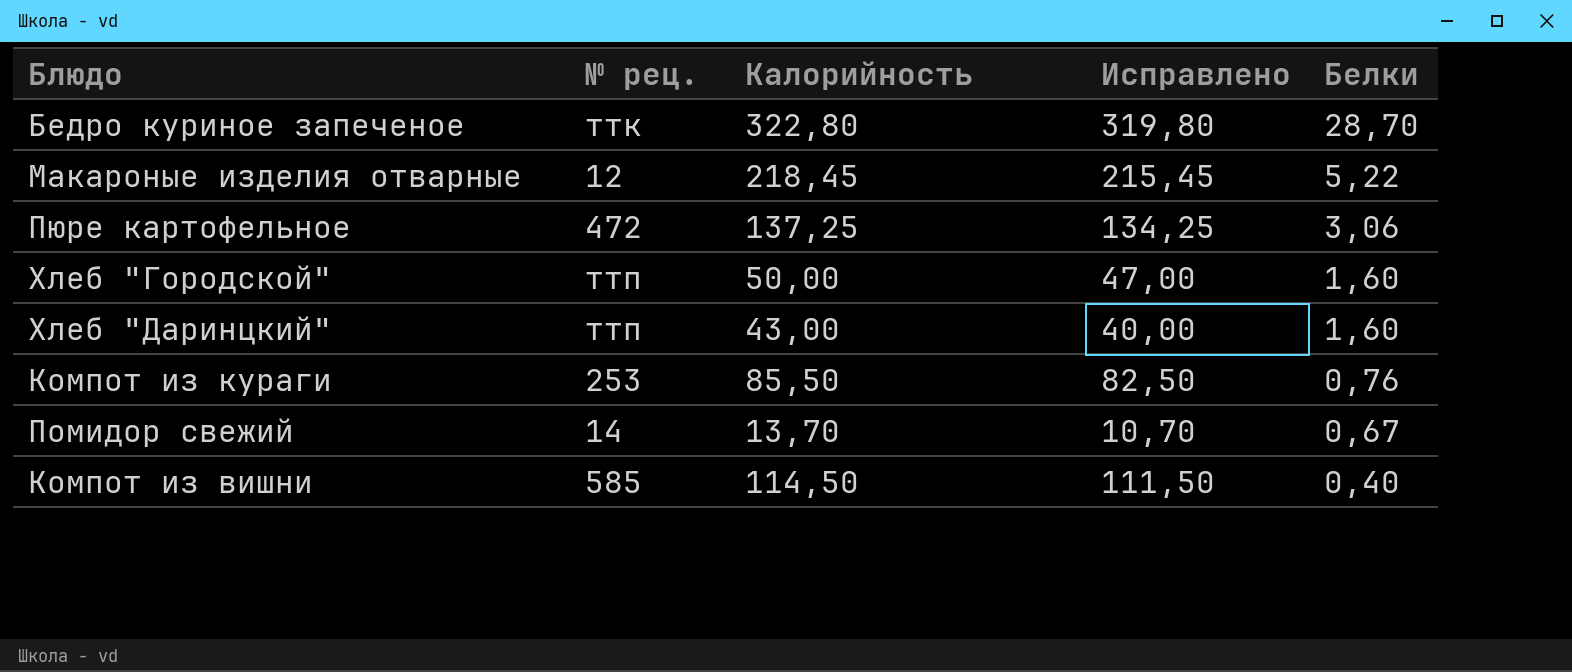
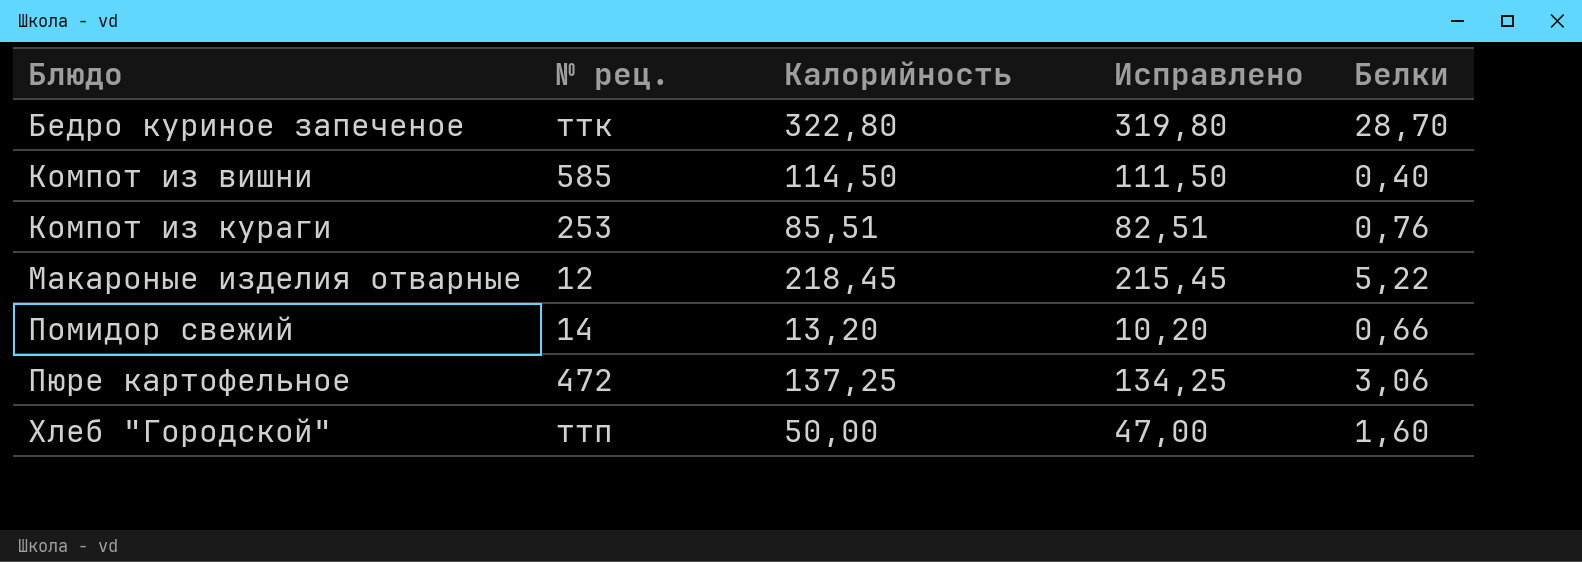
row order: Белки descending -> Блюдо ascending
row Хлеб "Даринцкий": ттп | 43,00 | 40,00 | 1,60 -> none
Компот из кураги | Калорийность: 85,50 -> 85,51
Компот из кураги | Исправлено: 82,50 -> 82,51
Помидор свежий | Калорийность: 13,70 -> 13,20
Помидор свежий | Исправлено: 10,70 -> 10,20
Помидор свежий | Белки: 0,67 -> 0,66

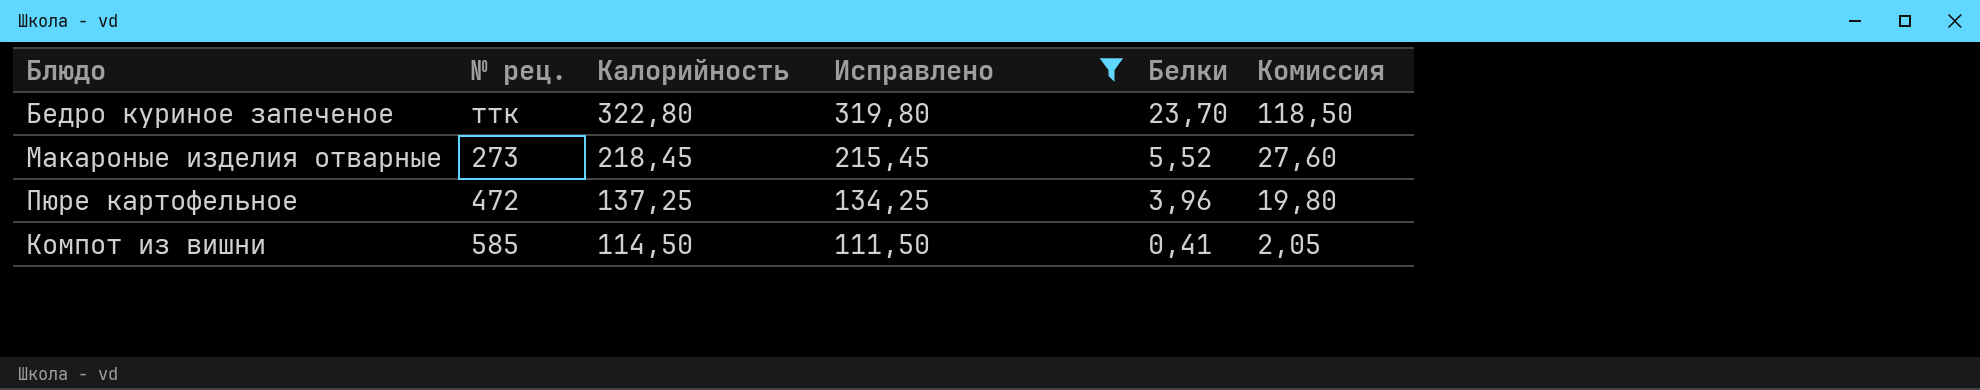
filter: none -> Исправлено >= 111,50
row order: Блюдо ascending -> Калорийность descending
column Комиссия | formula: none -> [Белки] * 5
Бедро куриное запеченое | Белки: 28,70 -> 23,70
Макароные изделия отварные | № рец.: 12 -> 273
Макароные изделия отварные | Белки: 5,22 -> 5,52
Пюре картофельное | Белки: 3,06 -> 3,96
Компот из вишни | Белки: 0,40 -> 0,41

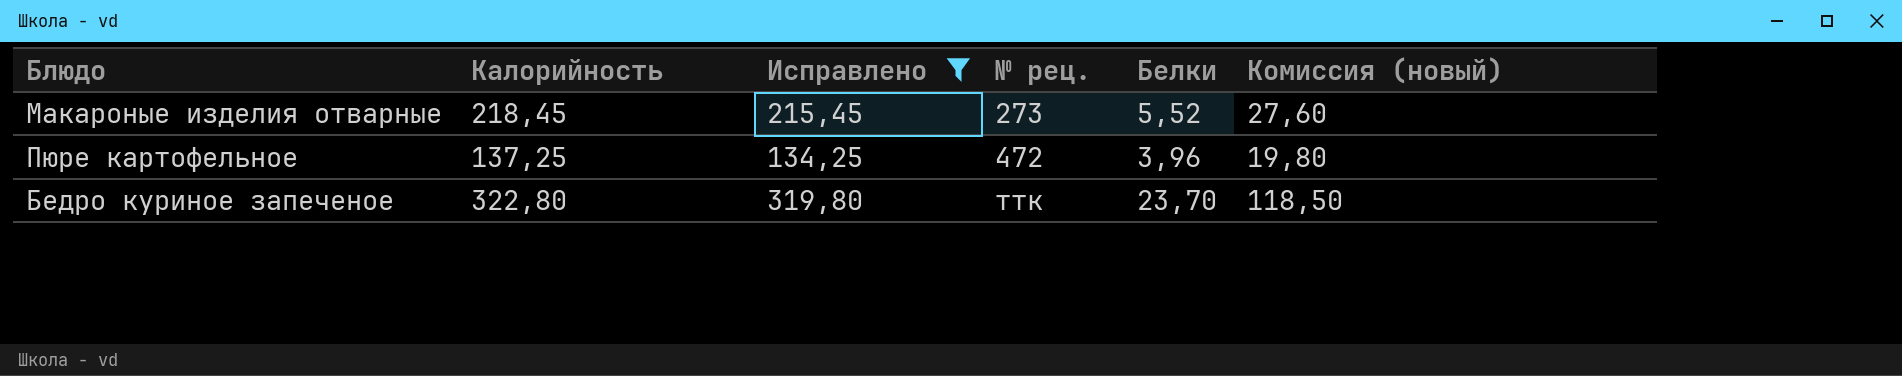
row order: Калорийность descending -> № рец. ascending
column № рец. | position: 2 -> 4
column name: Комиссия -> Комиссия (новый)
row Компот из вишни: 585 | 114,50 | 111,50 | 0,41 | 2,05 -> none

